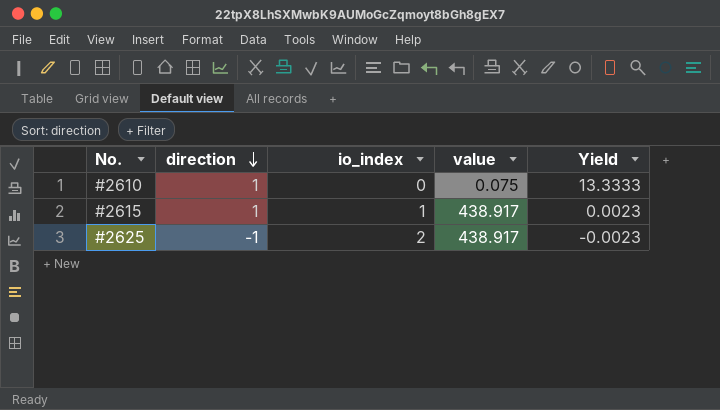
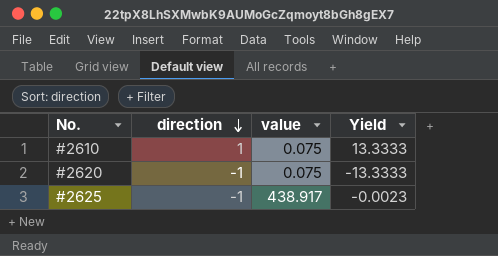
column io_index | position: 3 -> none
row #2615: 1 | 1 | 438.917 | 0.0023 -> none
row #2620: none -> -1 | 0.075 | -13.3333

